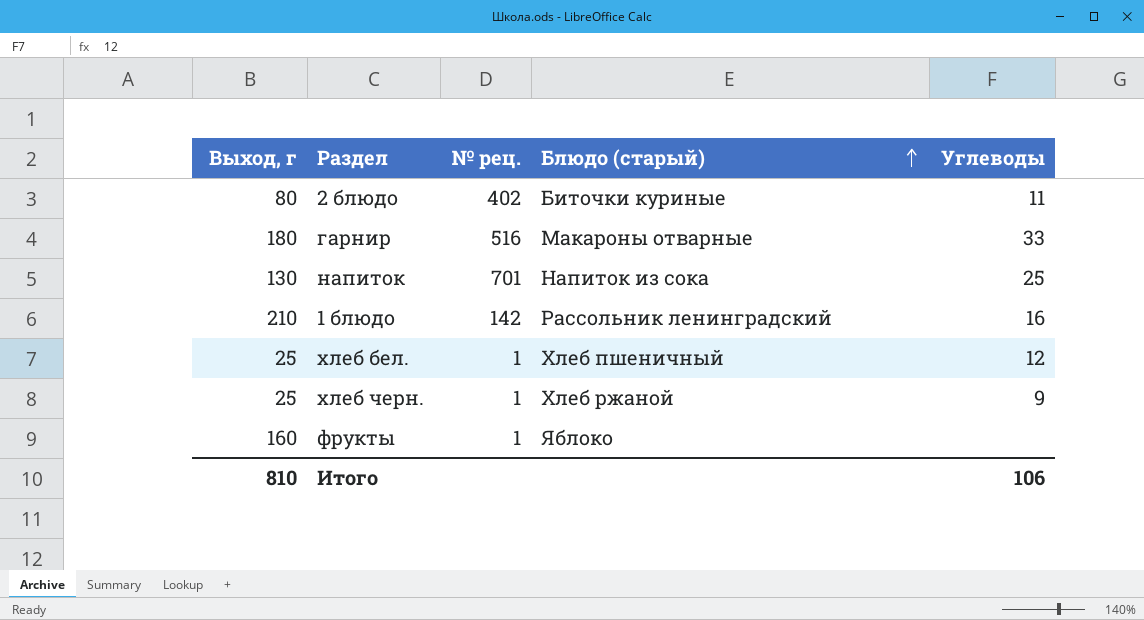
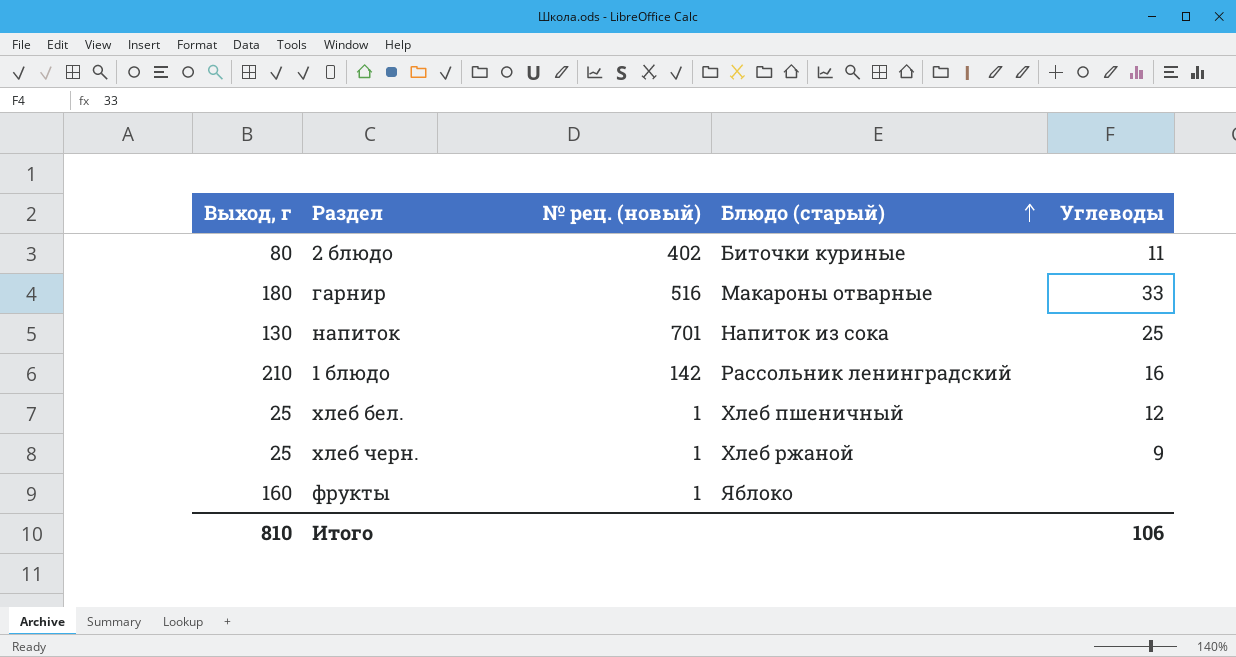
column name: № рец. -> № рец. (новый)

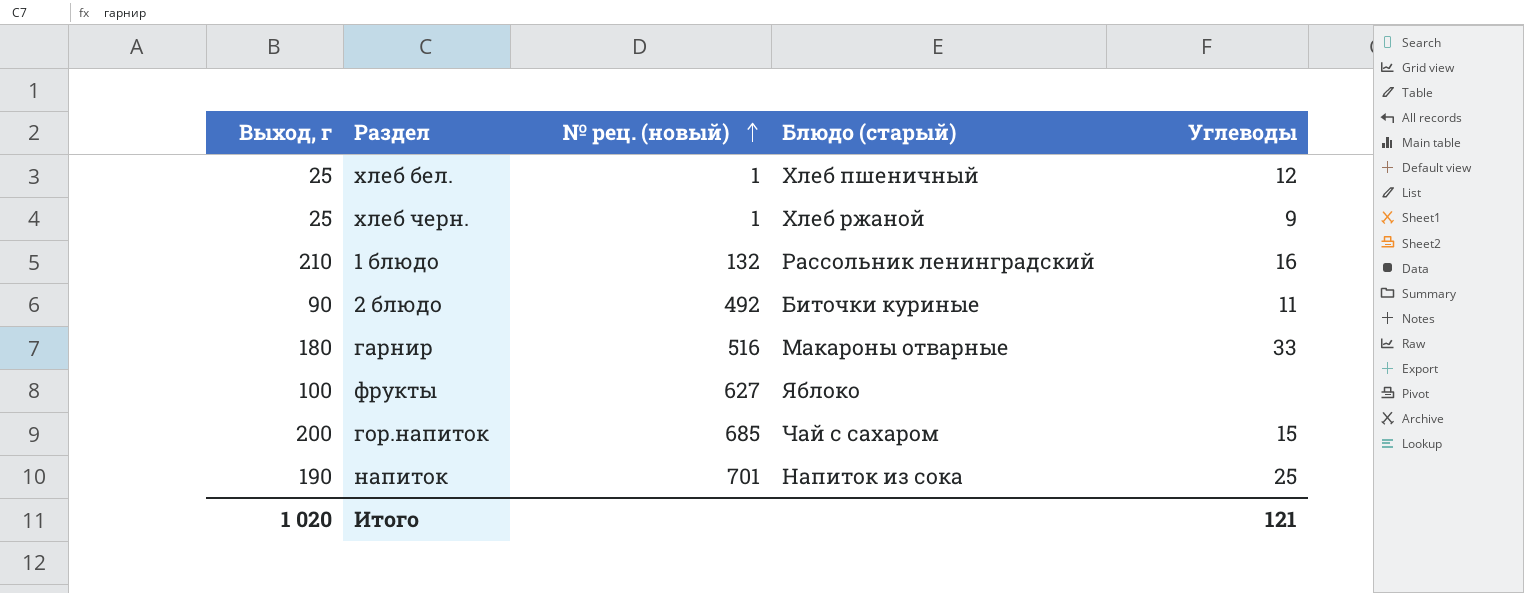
row order: Блюдо (старый) ascending -> № рец. (новый) ascending
1 блюдо | № рец. (новый): 142 -> 132
2 блюдо | Выход, г: 80 -> 90
2 блюдо | № рец. (новый): 402 -> 492
фрукты | Выход, г: 160 -> 100
фрукты | № рец. (новый): 1 -> 627
row гор.напиток: none -> 200 | 685 | Чай с сахаром | 15
напиток | Выход, г: 130 -> 190
Итого | Выход, г: 810 -> 1 020
Итого | Углеводы: 106 -> 121

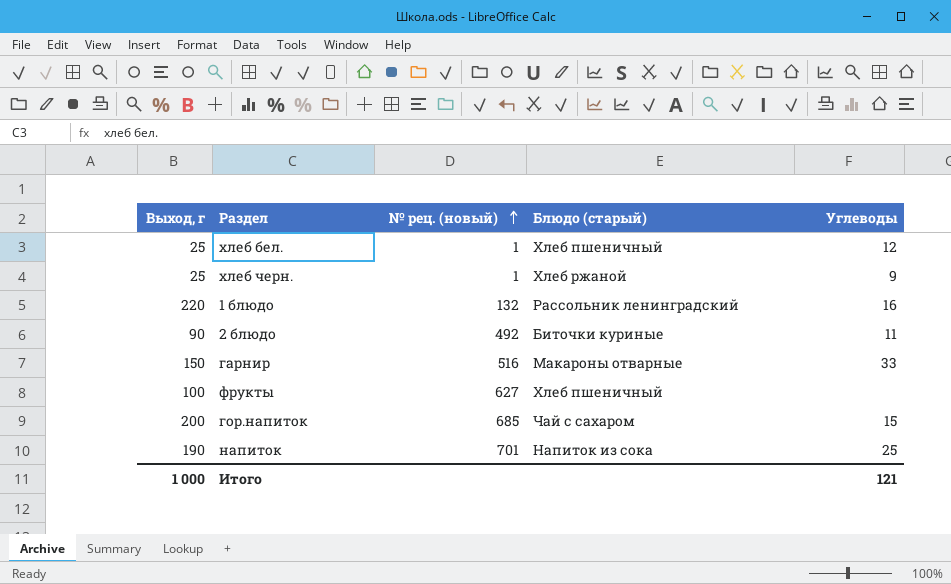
1 блюдо | Выход, г: 210 -> 220
гарнир | Выход, г: 180 -> 150
фрукты | Блюдо (старый): Яблоко -> Хлеб пшеничный
Итого | Выход, г: 1 020 -> 1 000

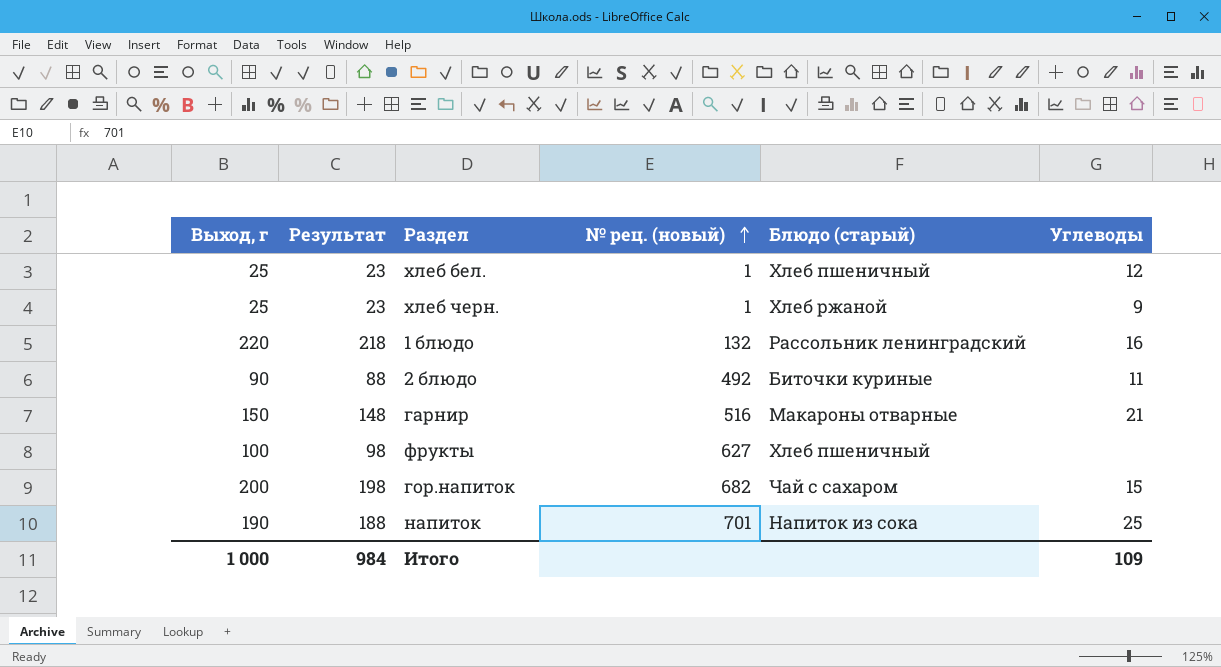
column Результат | formula: none -> [Выход, г] - 2
гарнир | Углеводы: 33 -> 21
гор.напиток | № рец. (новый): 685 -> 682
Итого | Углеводы: 121 -> 109

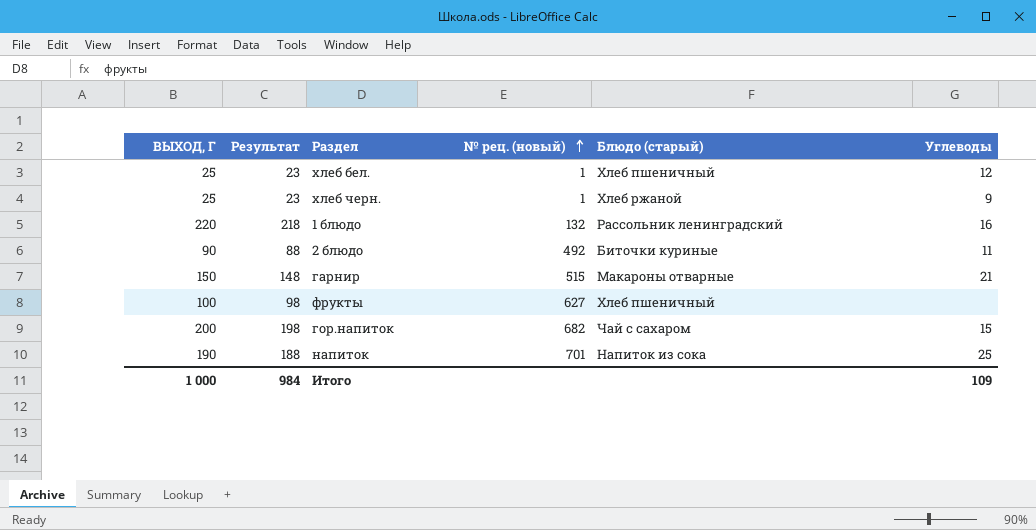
column name: Выход, г -> ВЫХОД, Г
гарнир | № рец. (новый): 516 -> 515

